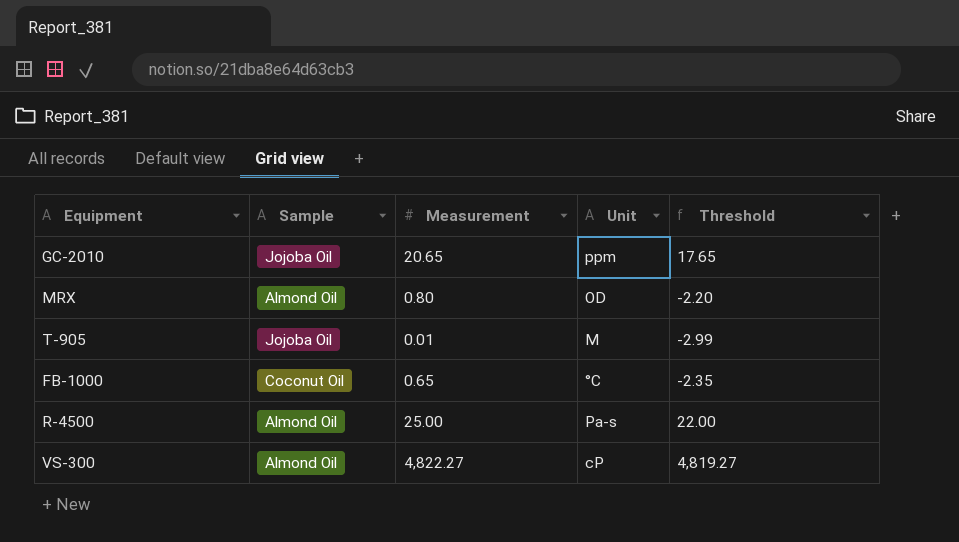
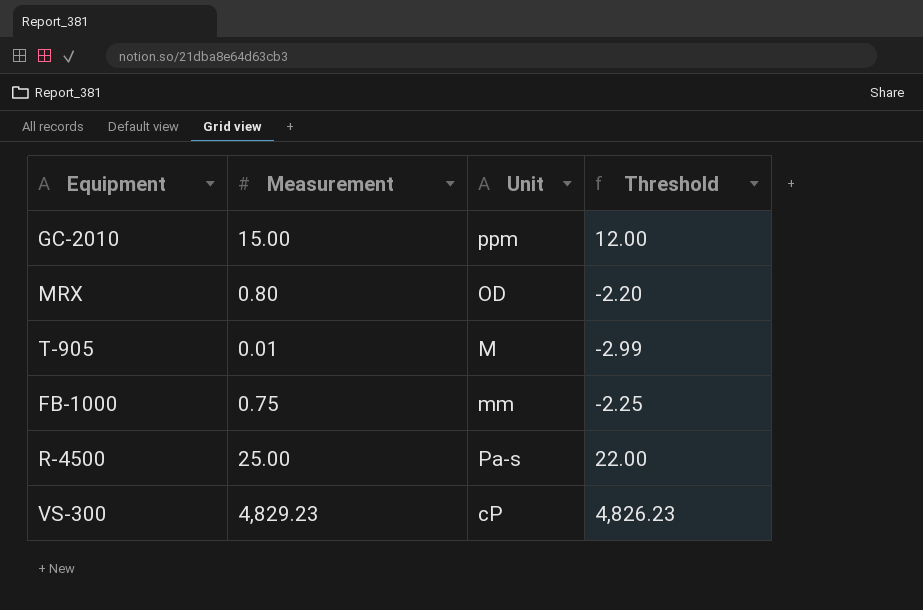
column Sample | position: 2 -> none
GC-2010 | Measurement: 20.65 -> 15.00
GC-2010 | Threshold: 17.65 -> 12.00
FB-1000 | Measurement: 0.65 -> 0.75
FB-1000 | Unit: °C -> mm
FB-1000 | Threshold: -2.35 -> -2.25
VS-300 | Measurement: 4,822.27 -> 4,829.23
VS-300 | Threshold: 4,819.27 -> 4,826.23

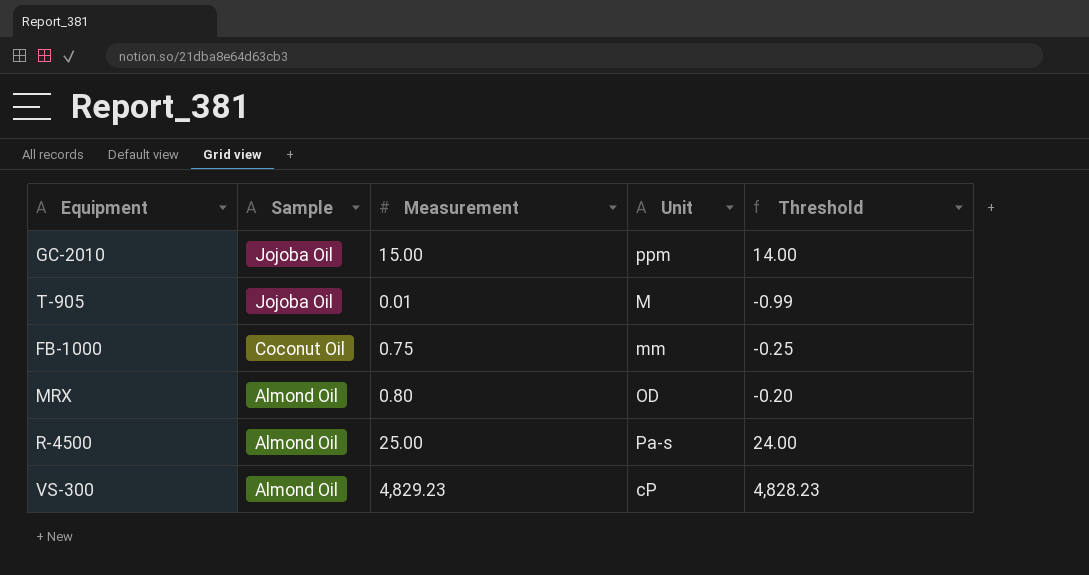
row order: none -> Sample descending
column Sample | position: none -> 2
column Threshold | formula: [Measurement] - 3 -> [Measurement] - 1

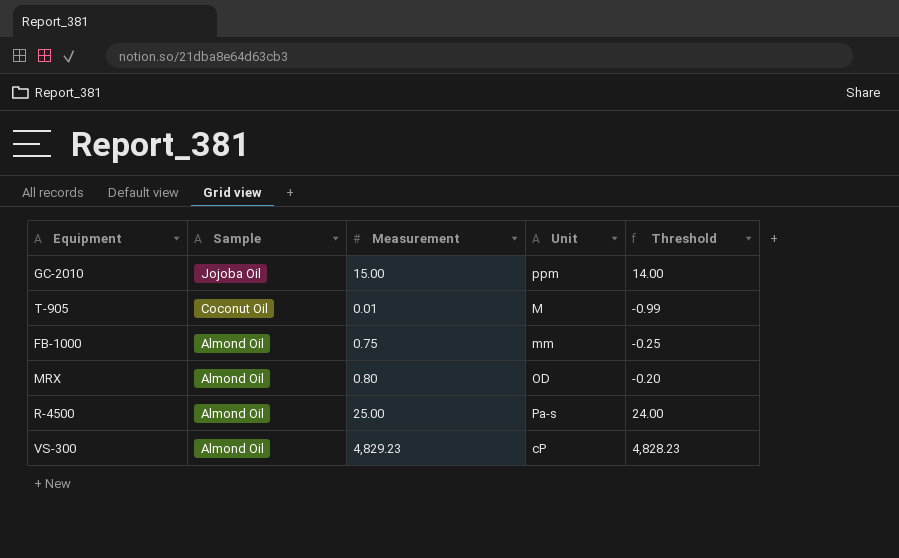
T-905 | Sample: Jojoba Oil -> Coconut Oil
FB-1000 | Sample: Coconut Oil -> Almond Oil

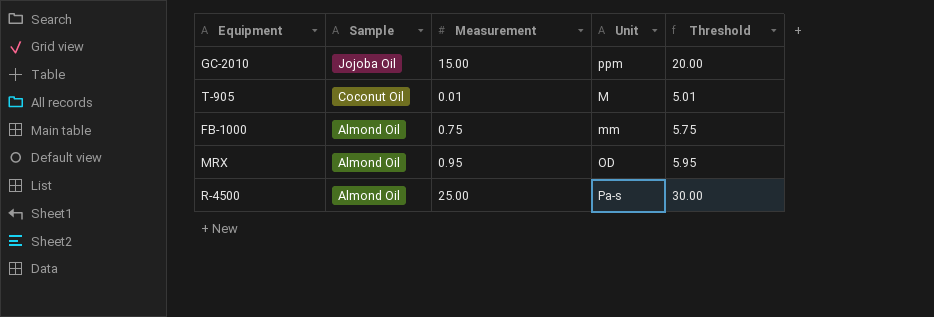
column Threshold | formula: [Measurement] - 1 -> [Measurement] + 5
row VS-300: Almond Oil | 4,829.23 | cP | 4,828.23 -> none
MRX | Measurement: 0.80 -> 0.95

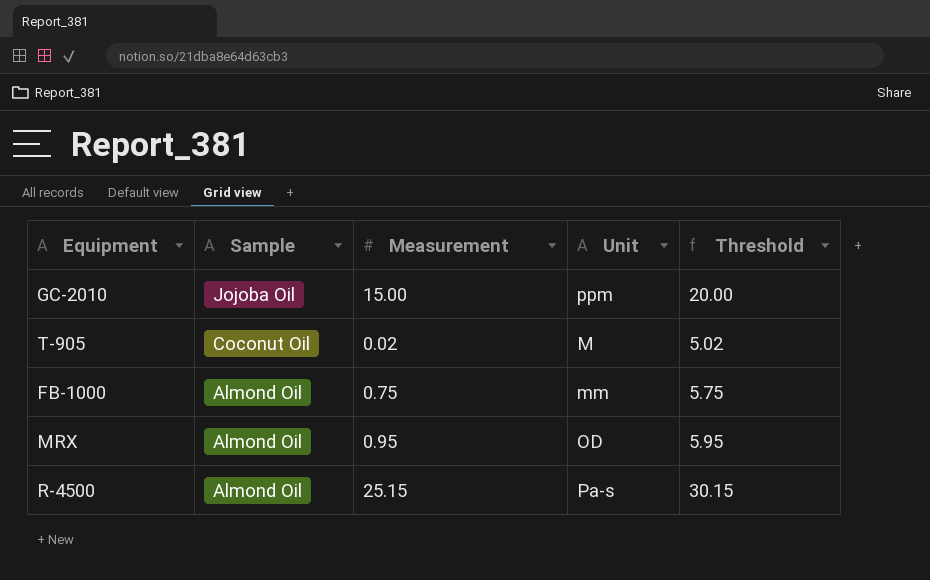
T-905 | Measurement: 0.01 -> 0.02
T-905 | Threshold: 5.01 -> 5.02
R-4500 | Measurement: 25.00 -> 25.15
R-4500 | Threshold: 30.00 -> 30.15

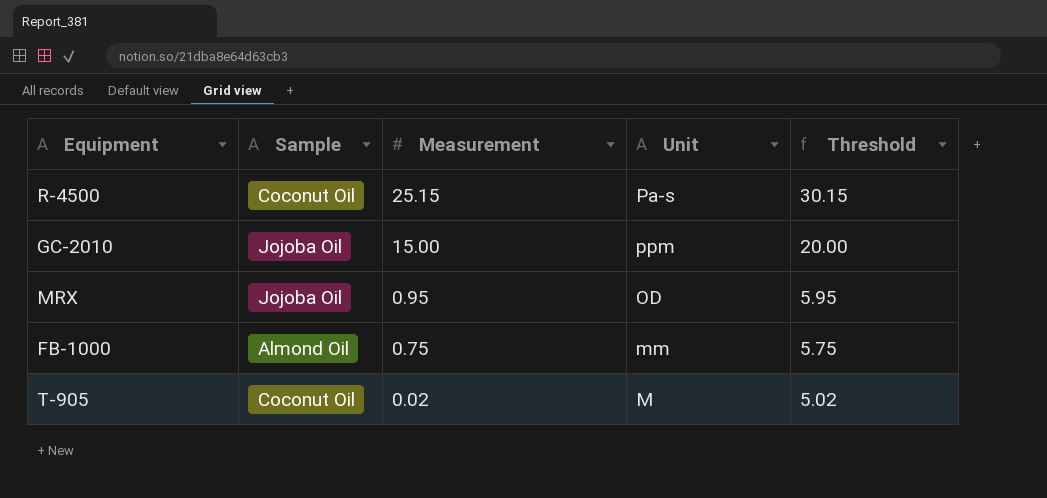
row order: Sample descending -> Measurement descending
R-4500 | Sample: Almond Oil -> Coconut Oil
MRX | Sample: Almond Oil -> Jojoba Oil

